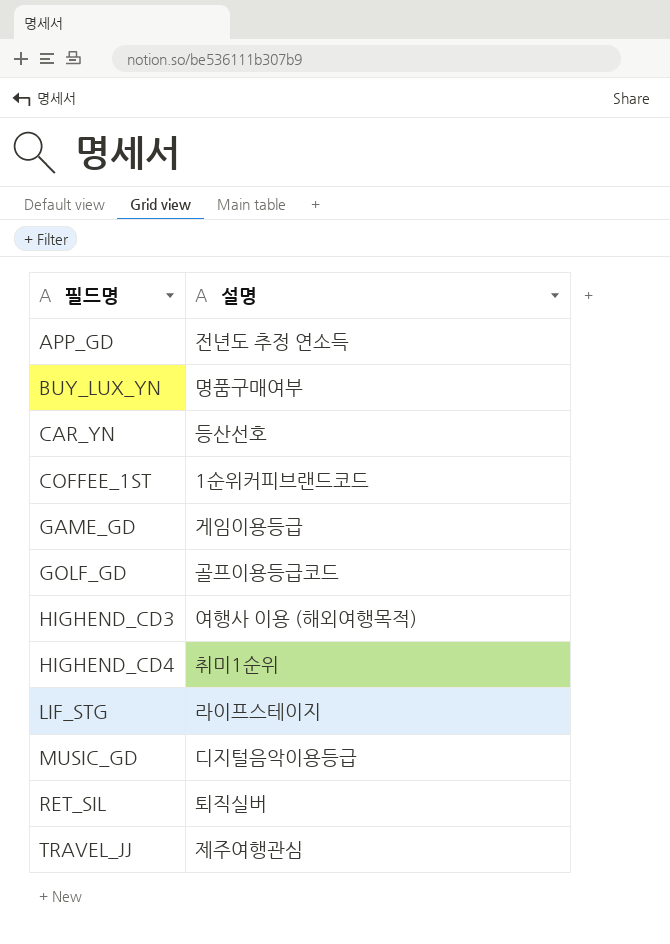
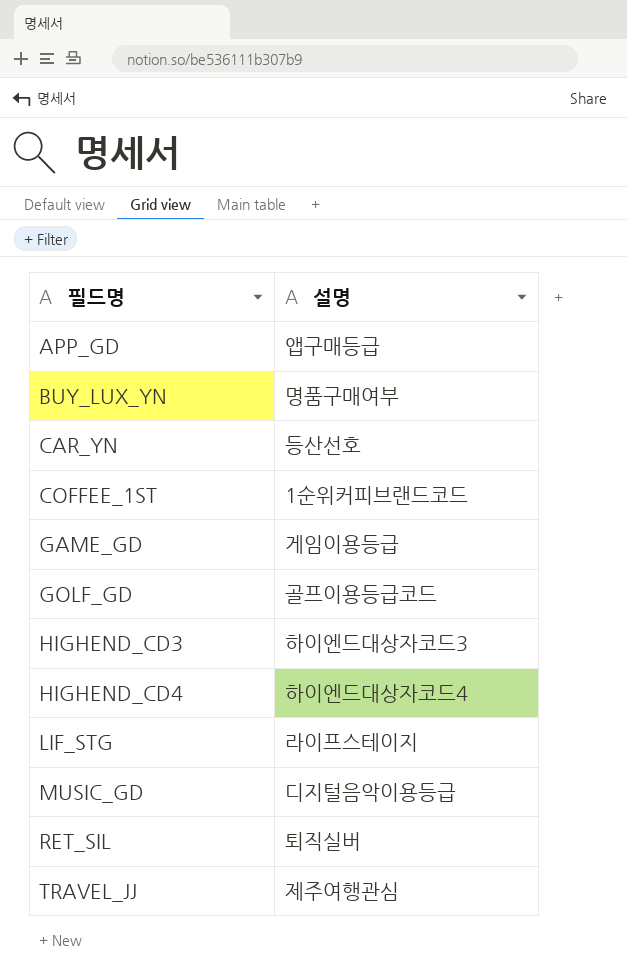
APP_GD | 설명: 전년도 추정 연소득 -> 앱구매등급
HIGHEND_CD3 | 설명: 여행사 이용 (해외여행목적) -> 하이엔드대상자코드3
HIGHEND_CD4 | 설명: 취미1순위 -> 하이엔드대상자코드4

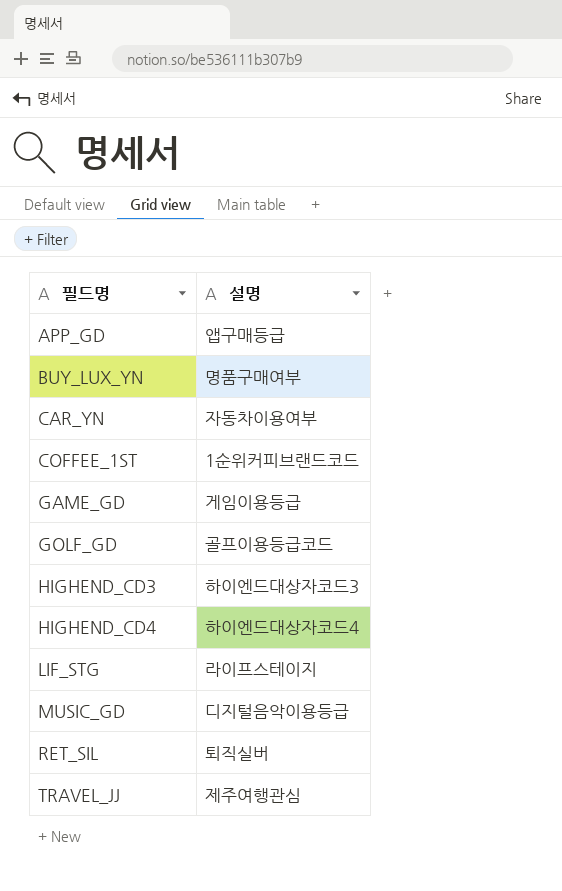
CAR_YN | 설명: 등산선호 -> 자동차이용여부

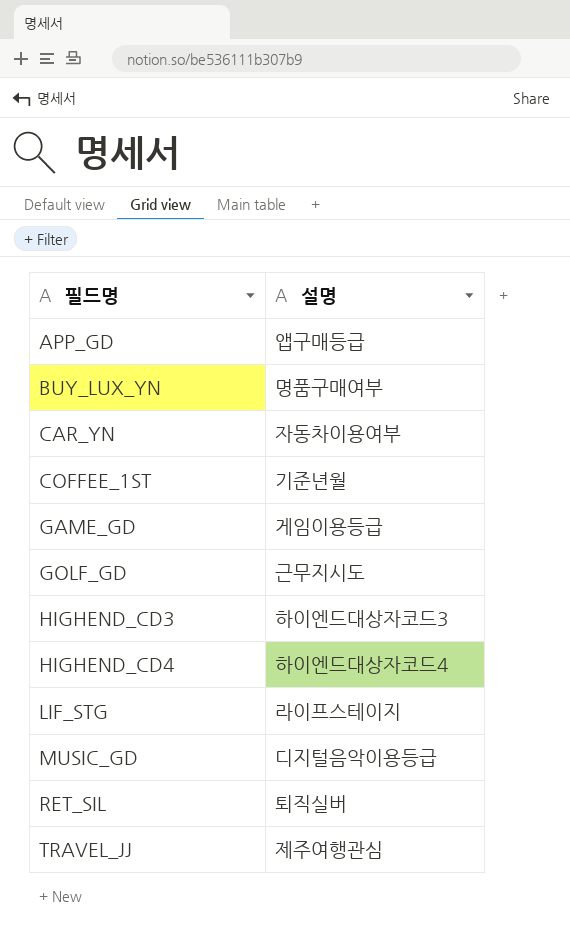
COFFEE_1ST | 설명: 1순위커피브랜드코드 -> 기준년월
GOLF_GD | 설명: 골프이용등급코드 -> 근무지시도

